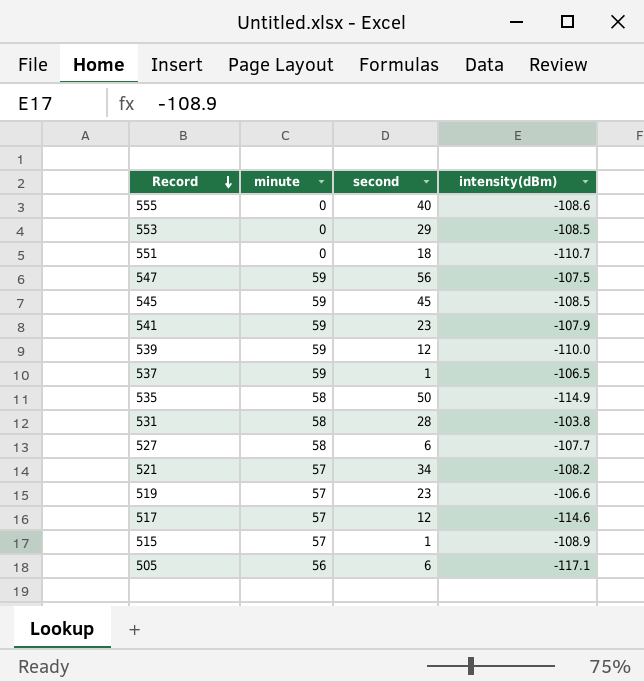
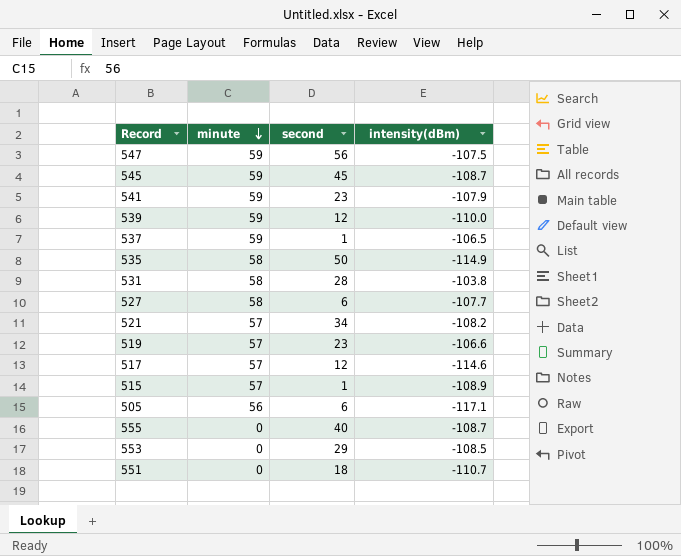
row order: Record descending -> minute descending
545 | intensity(dBm): -108.5 -> -108.7
555 | intensity(dBm): -108.6 -> -108.7

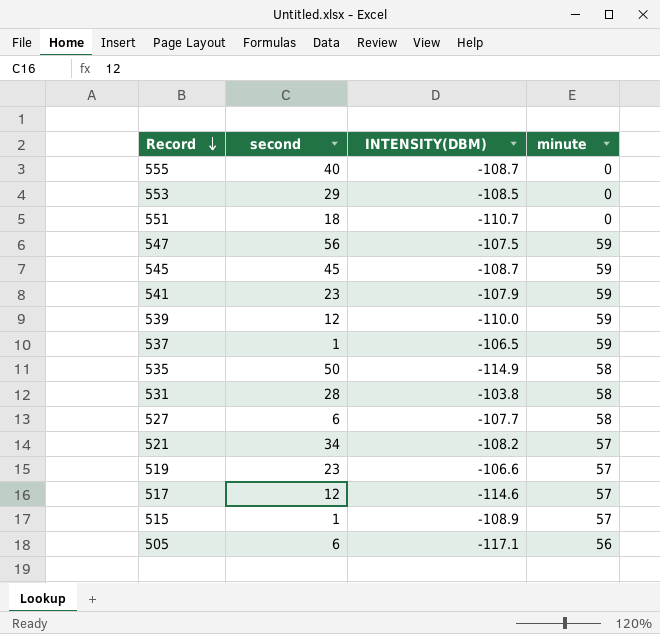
row order: minute descending -> Record descending
column name: intensity(dBm) -> INTENSITY(DBM)
column minute | position: 2 -> 4

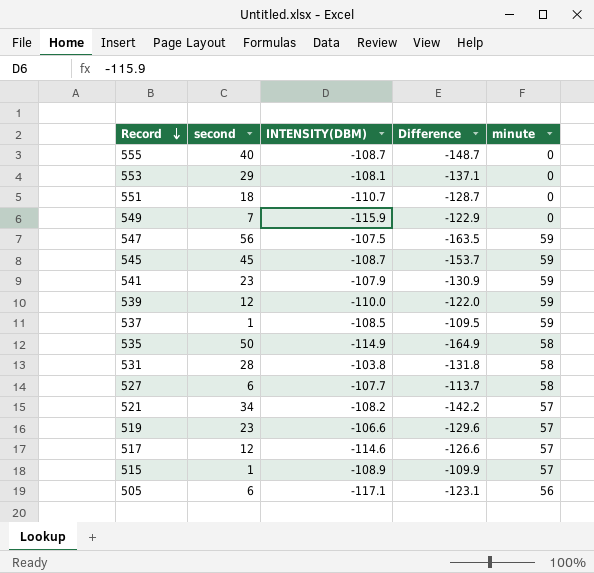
column Difference | formula: none -> [INTENSITY(DBM)] - [second]
553 | INTENSITY(DBM): -108.5 -> -108.1
row 549: none -> 7 | -115.9 | -122.9 | 0
537 | INTENSITY(DBM): -106.5 -> -108.5

